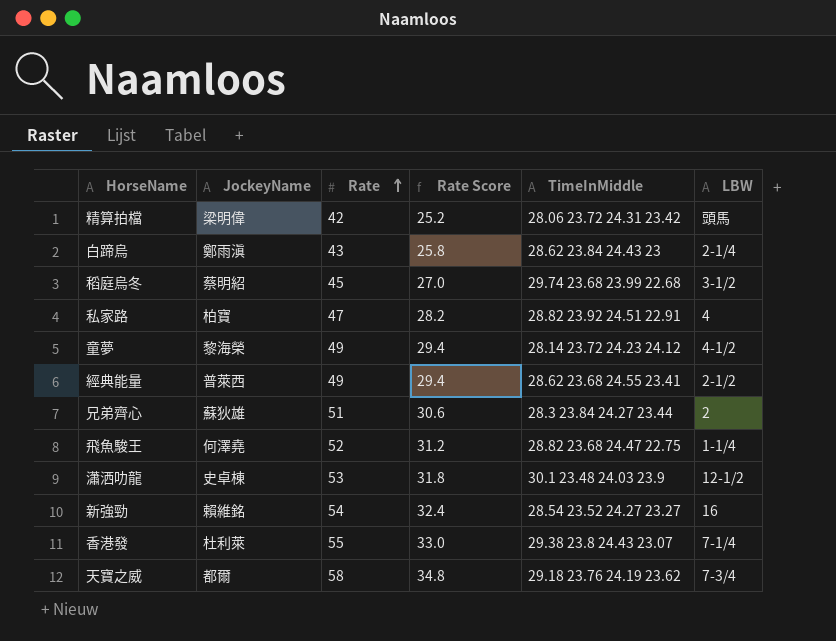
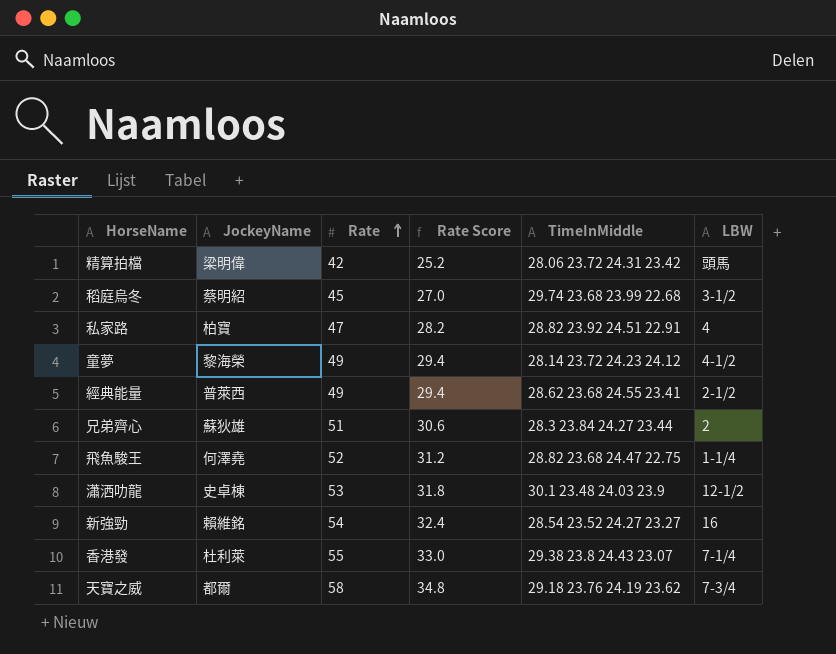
row 白蹄烏: 鄭雨滇 | 43 | 25.8 | 28.62 23.84 24.43 23 | 2-1/4 -> none

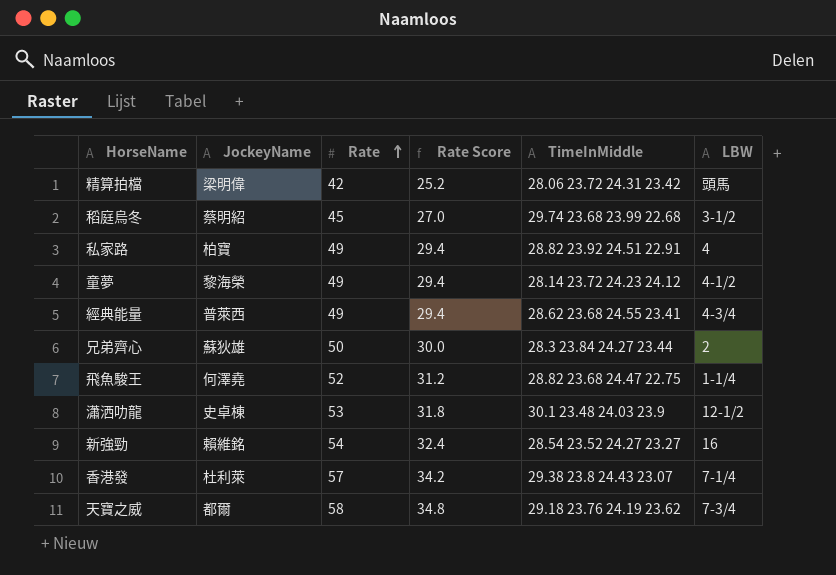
私家路 | Rate: 47 -> 49
私家路 | Rate Score: 28.2 -> 29.4
經典能量 | LBW: 2-1/2 -> 4-3/4
兄弟齊心 | Rate: 51 -> 50
兄弟齊心 | Rate Score: 30.6 -> 30.0
香港發 | Rate: 55 -> 57
香港發 | Rate Score: 33.0 -> 34.2

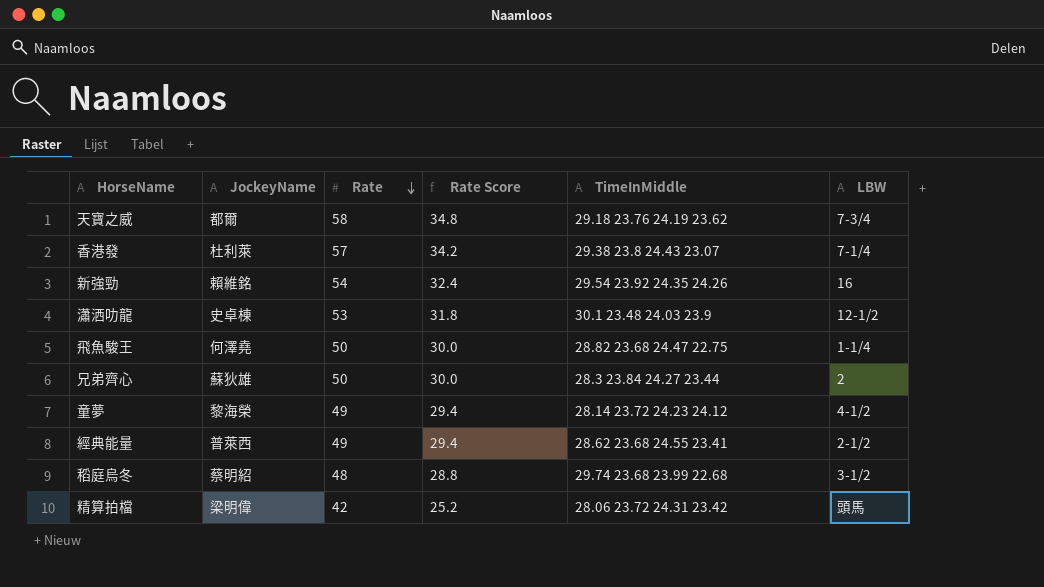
row order: Rate ascending -> Rate descending
row 私家路: 柏寶 | 49 | 29.4 | 28.82 23.92 24.51 22.91 | 4 -> none
新強勁 | TimeInMiddle: 28.54 23.52 24.27 23.27 -> 29.54 23.92 24.35 24.26
飛魚駿王 | Rate: 52 -> 50
飛魚駿王 | Rate Score: 31.2 -> 30.0
經典能量 | LBW: 4-3/4 -> 2-1/2
稻庭烏冬 | Rate: 45 -> 48
稻庭烏冬 | Rate Score: 27.0 -> 28.8

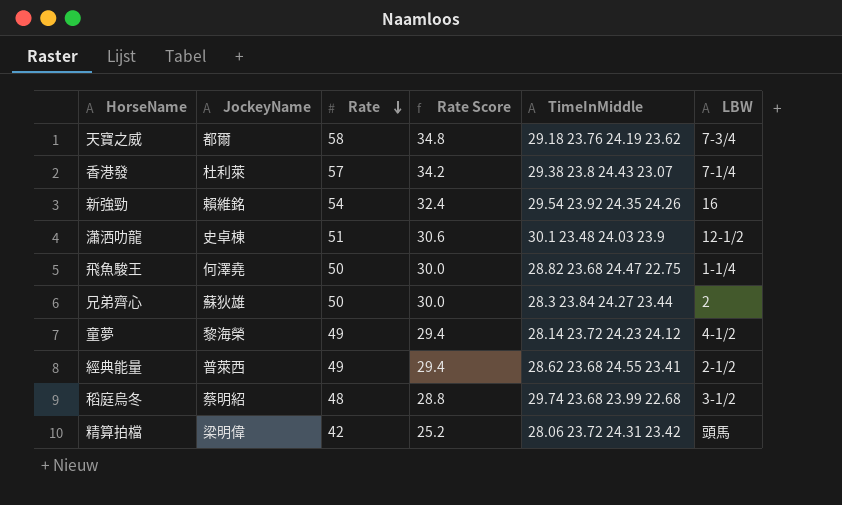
瀟洒叻龍 | Rate: 53 -> 51
瀟洒叻龍 | Rate Score: 31.8 -> 30.6

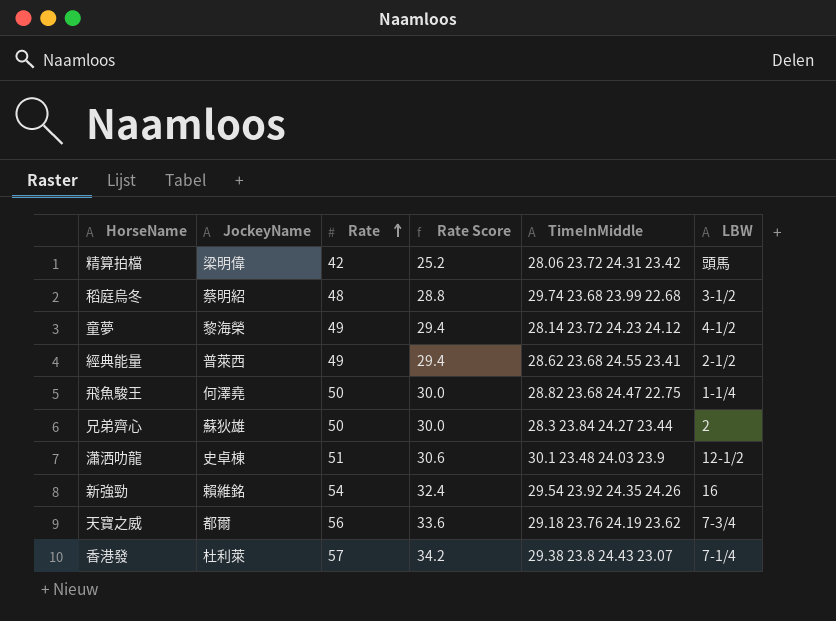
row order: Rate descending -> Rate ascending
天寶之威 | Rate: 58 -> 56
天寶之威 | Rate Score: 34.8 -> 33.6

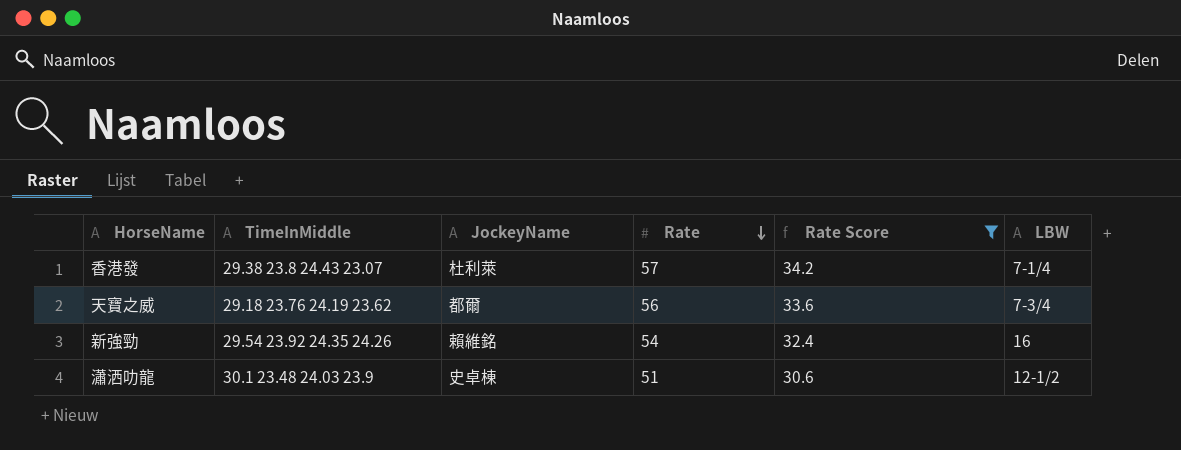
filter: none -> Rate Score >= 30.6
row order: Rate ascending -> Rate descending
column TimeInMiddle | position: 5 -> 2

